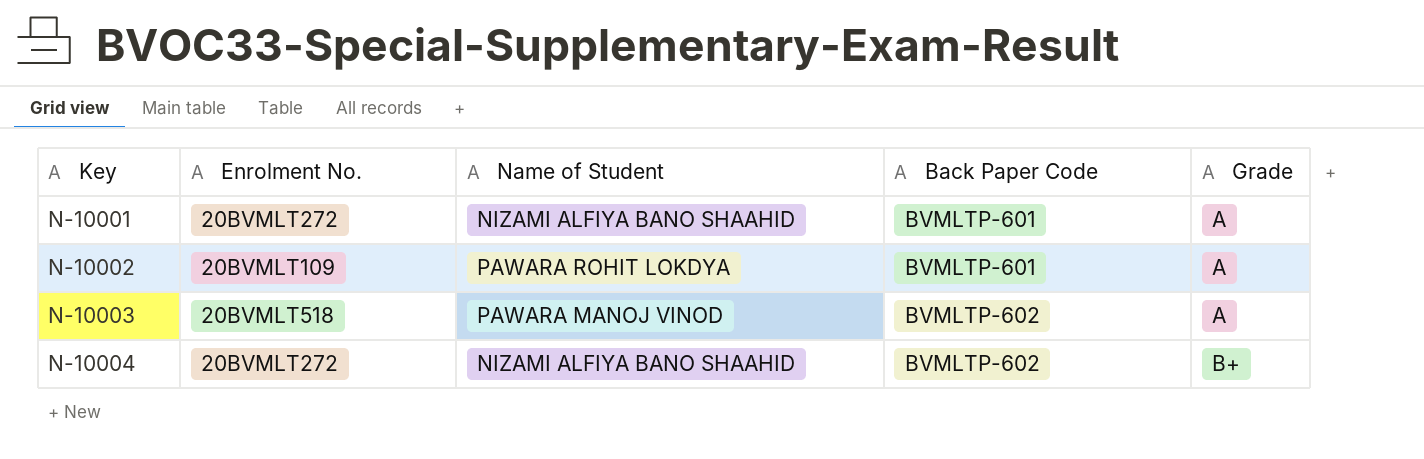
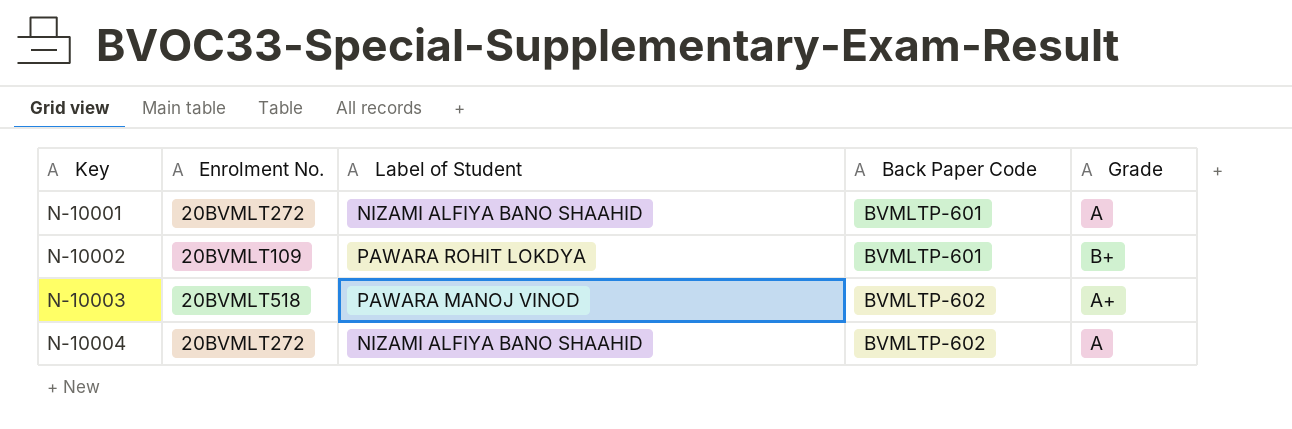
column name: Name of Student -> Label of Student
N-10002 | Grade: A -> B+
N-10003 | Grade: A -> A+
N-10004 | Grade: B+ -> A

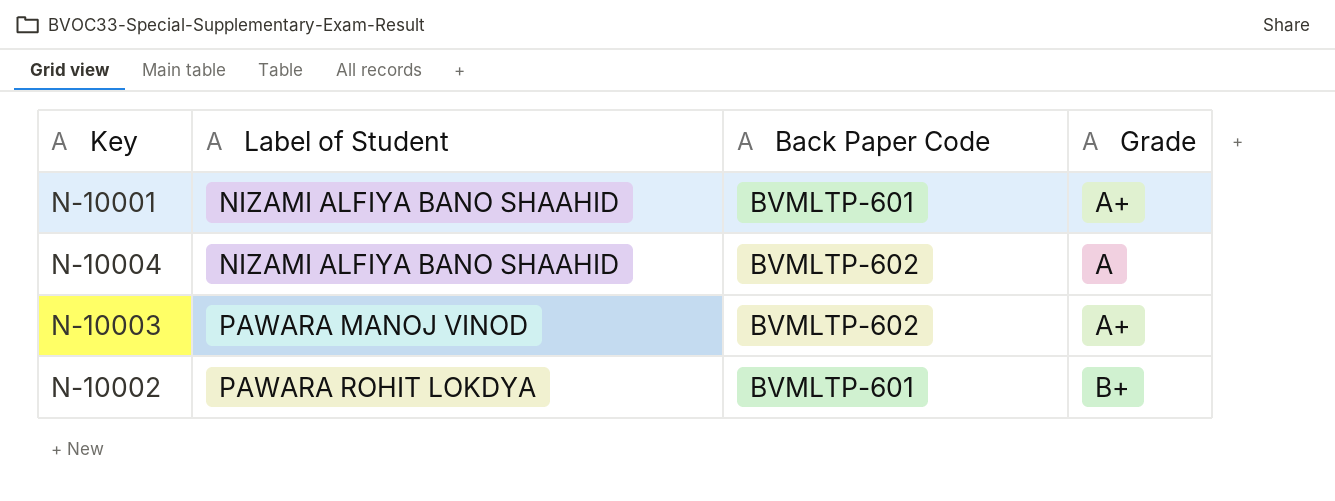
row order: Key ascending -> Label of Student ascending
column Enrolment No. | position: 2 -> none
N-10001 | Grade: A -> A+

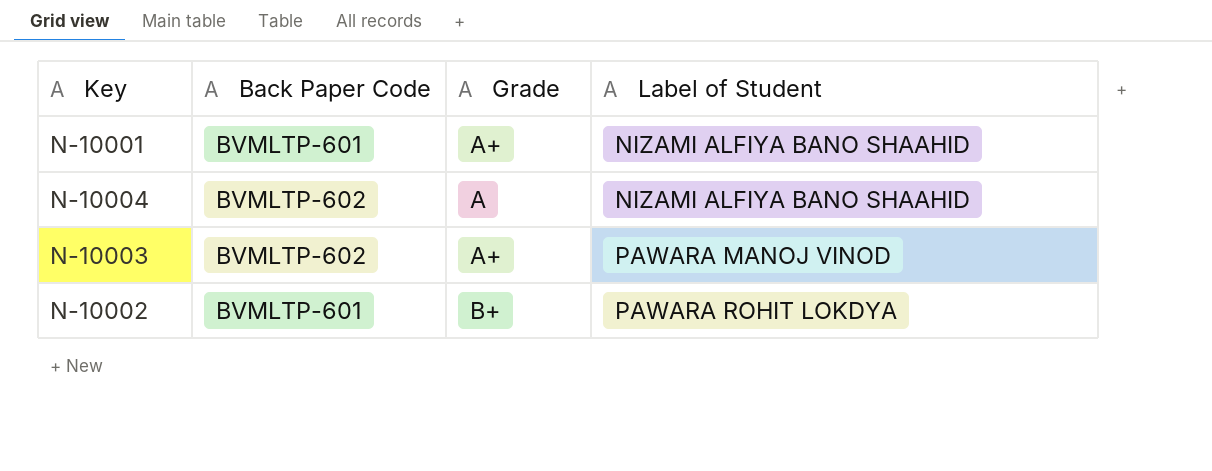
column Label of Student | position: 2 -> 4

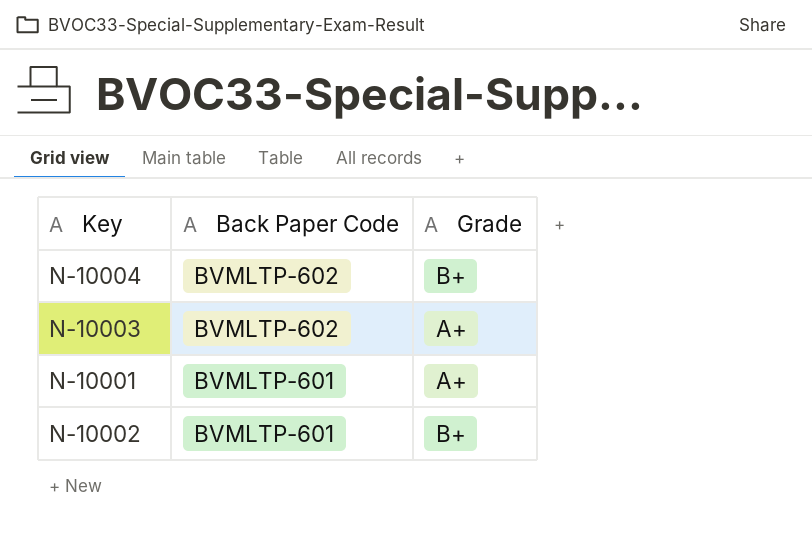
row order: Label of Student ascending -> Back Paper Code descending
column Label of Student | position: 4 -> none
N-10004 | Grade: A -> B+

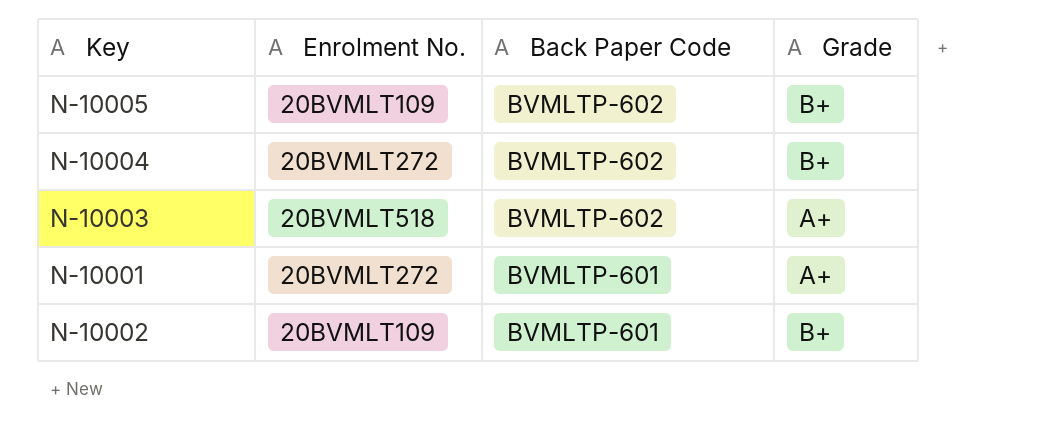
column Enrolment No. | position: none -> 2
row N-10005: none -> 20BVMLT109 | BVMLTP-602 | B+

